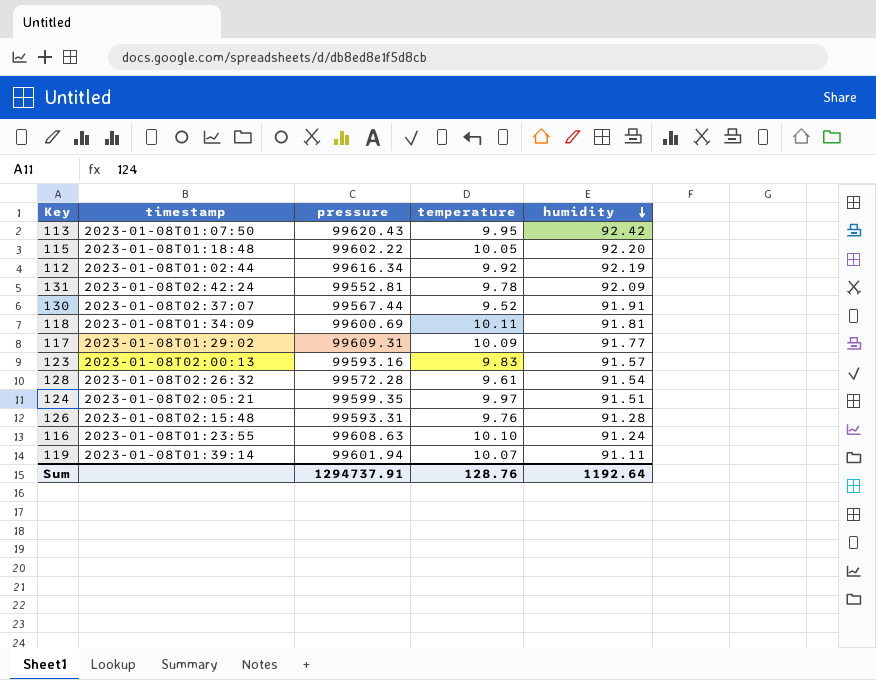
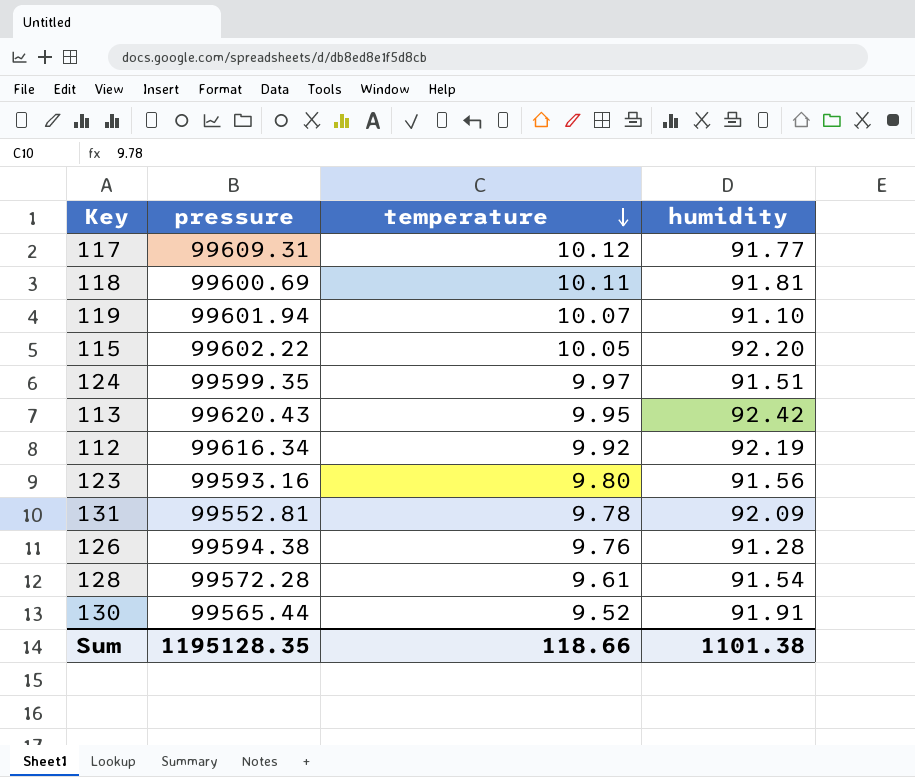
row order: humidity descending -> temperature descending
column timestamp | position: 2 -> none
row 116: 2023-01-08T01:23:55 | 99608.63 | 10.10 | 91.24 -> none
117 | temperature: 10.09 -> 10.12
119 | humidity: 91.11 -> 91.10
123 | temperature: 9.83 -> 9.80
123 | humidity: 91.57 -> 91.56
126 | pressure: 99593.31 -> 99594.38
130 | pressure: 99567.44 -> 99565.44
Sum | pressure: 1294737.91 -> 1195128.35
Sum | temperature: 128.76 -> 118.66
Sum | humidity: 1192.64 -> 1101.38

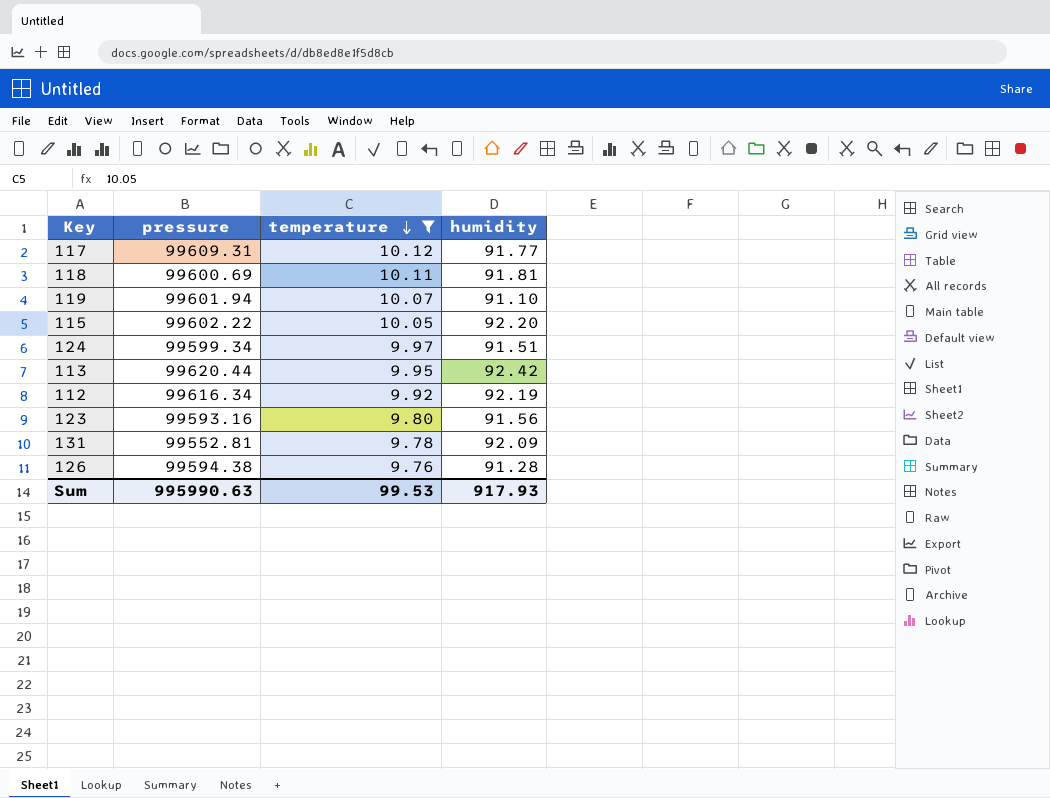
filter: none -> temperature >= 9.76
124 | pressure: 99599.35 -> 99599.34
113 | pressure: 99620.43 -> 99620.44
Sum | pressure: 1195128.35 -> 995990.63
Sum | temperature: 118.66 -> 99.53
Sum | humidity: 1101.38 -> 917.93

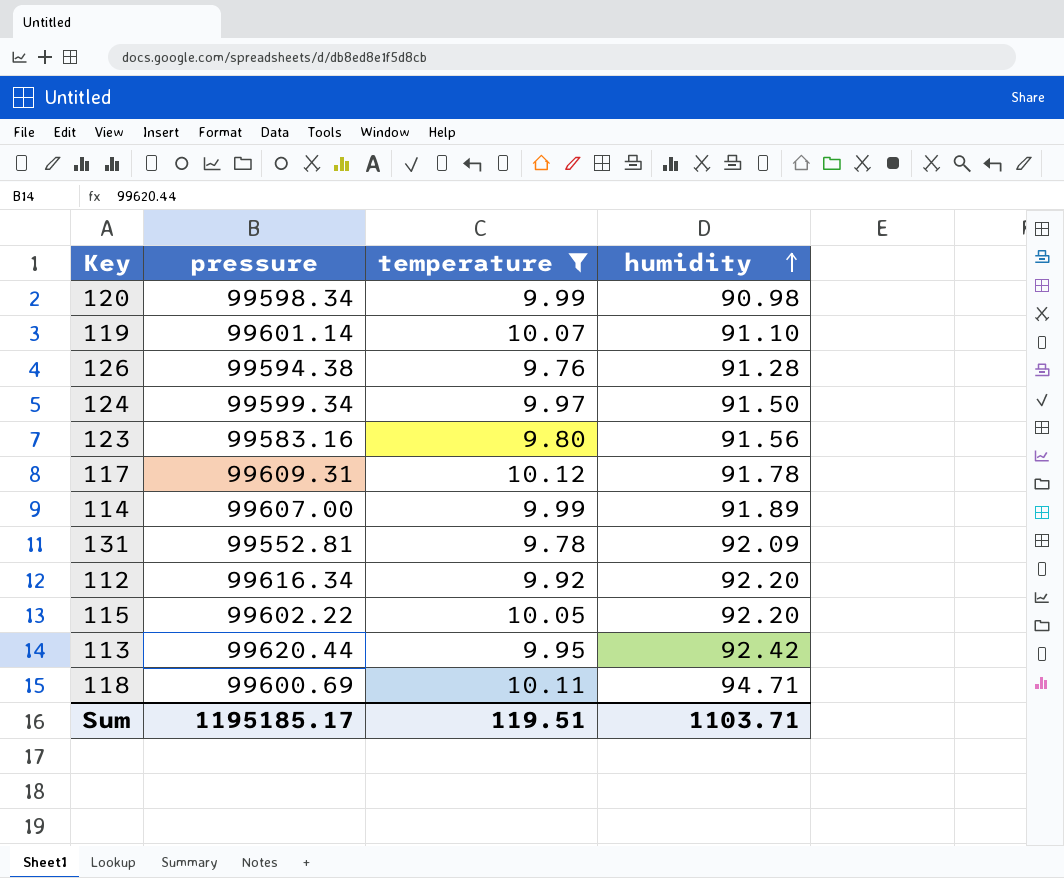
row order: temperature descending -> humidity ascending
row 120: none -> 99598.34 | 9.99 | 90.98
119 | pressure: 99601.94 -> 99601.14
124 | humidity: 91.51 -> 91.50
123 | pressure: 99593.16 -> 99583.16
117 | humidity: 91.77 -> 91.78
row 114: none -> 99607.00 | 9.99 | 91.89
112 | humidity: 92.19 -> 92.20
118 | humidity: 91.81 -> 94.71
Sum | pressure: 995990.63 -> 1195185.17
Sum | temperature: 99.53 -> 119.51
Sum | humidity: 917.93 -> 1103.71

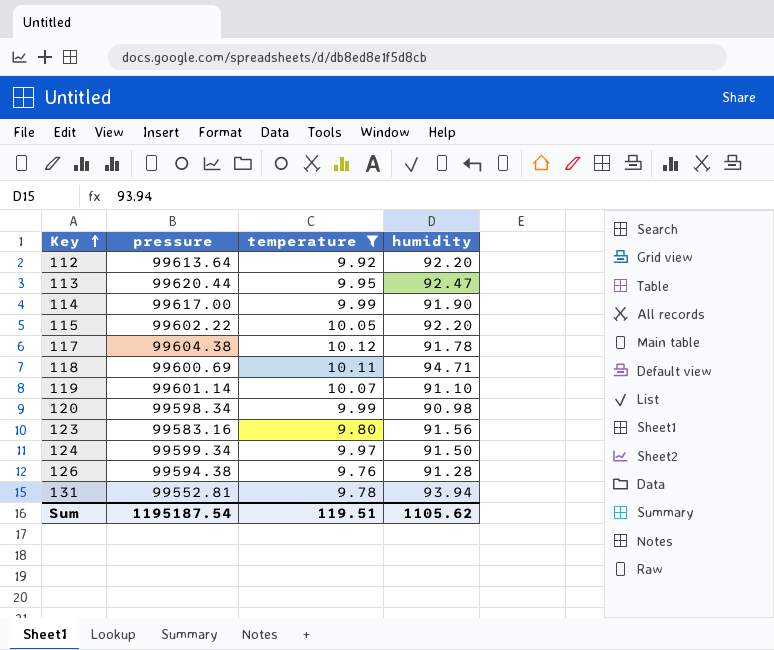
row order: humidity ascending -> Key ascending
112 | pressure: 99616.34 -> 99613.64
113 | humidity: 92.42 -> 92.47
114 | pressure: 99607.00 -> 99617.00
114 | humidity: 91.89 -> 91.90
117 | pressure: 99609.31 -> 99604.38
131 | humidity: 92.09 -> 93.94
Sum | pressure: 1195185.17 -> 1195187.54
Sum | humidity: 1103.71 -> 1105.62

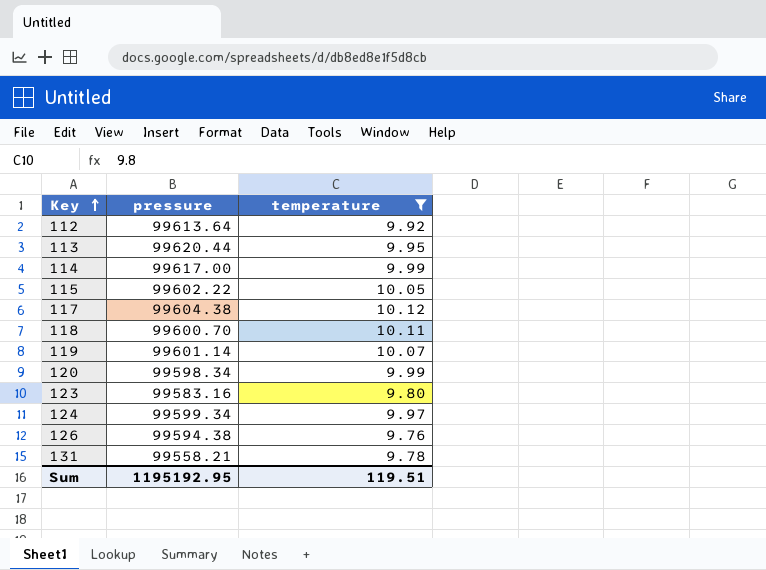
column humidity | position: 4 -> none
118 | pressure: 99600.69 -> 99600.70
131 | pressure: 99552.81 -> 99558.21
Sum | pressure: 1195187.54 -> 1195192.95

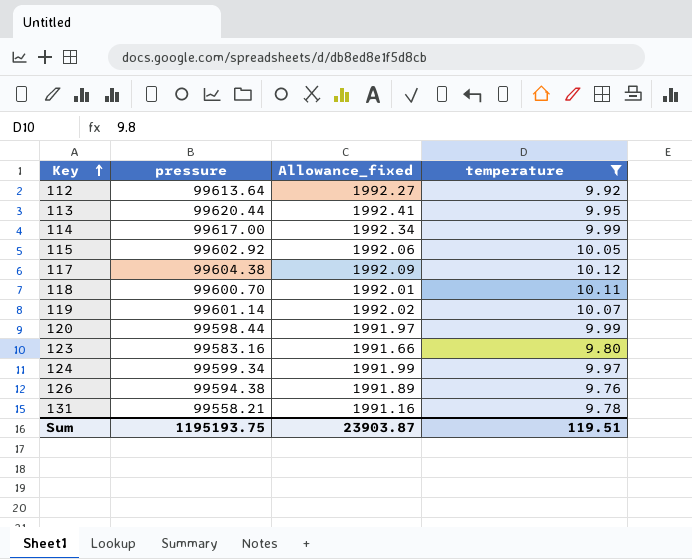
column Allowance_fixed | formula: none -> [pressure] * 0.02
115 | pressure: 99602.22 -> 99602.92
120 | pressure: 99598.34 -> 99598.44
Sum | pressure: 1195192.95 -> 1195193.75

